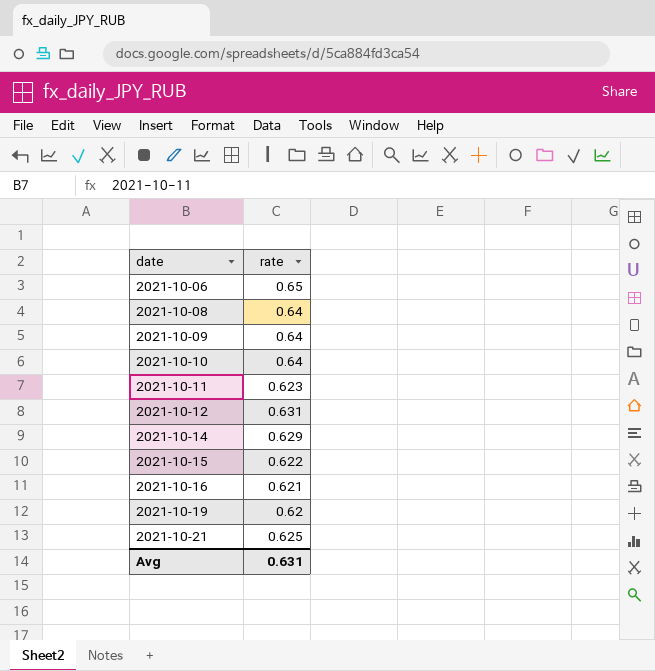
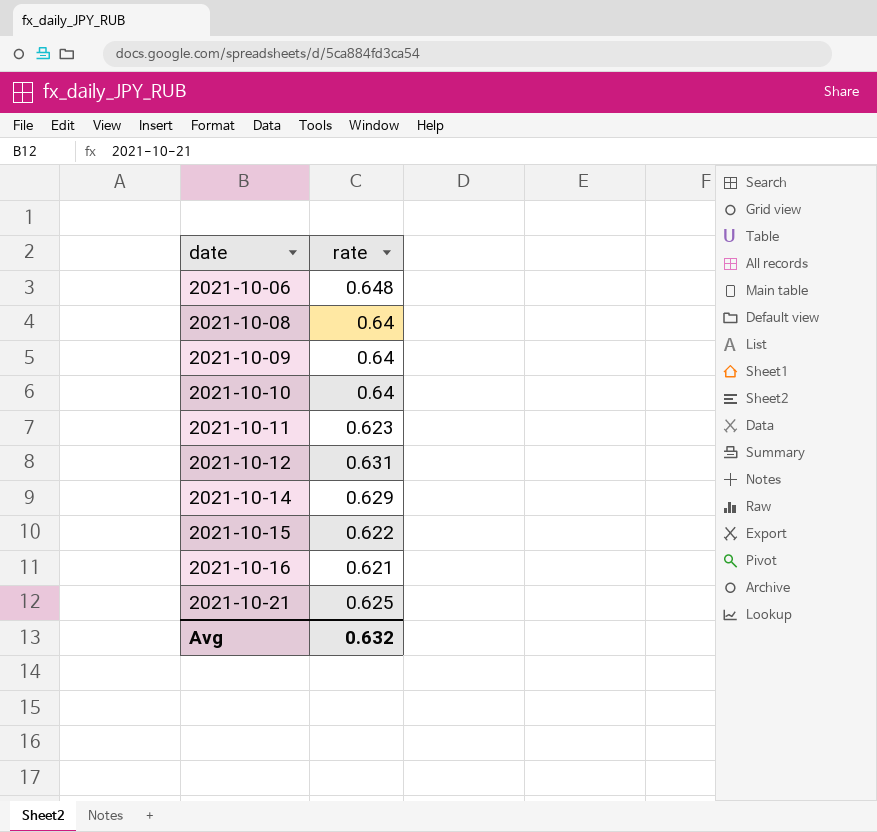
row 2021-10-19: 0.62 -> none
2021-10-06 | rate: 0.65 -> 0.648
Avg | rate: 0.631 -> 0.632

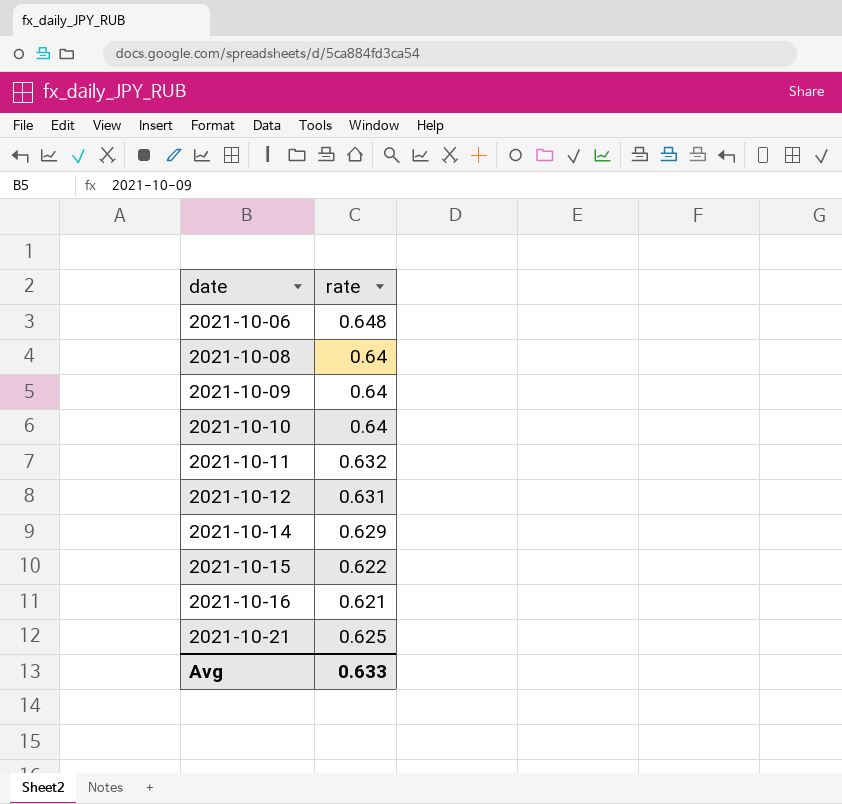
2021-10-11 | rate: 0.623 -> 0.632
Avg | rate: 0.632 -> 0.633

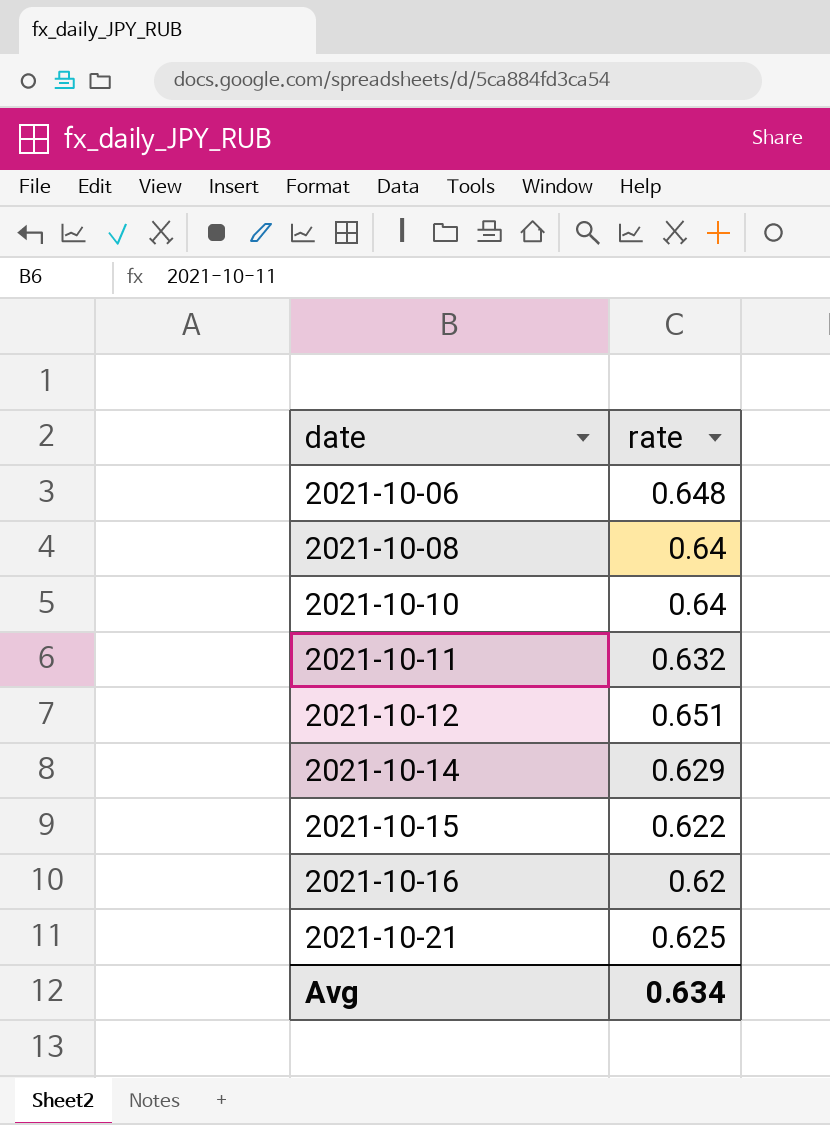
row 2021-10-09: 0.64 -> none
2021-10-12 | rate: 0.631 -> 0.651
2021-10-16 | rate: 0.621 -> 0.62
Avg | rate: 0.633 -> 0.634

